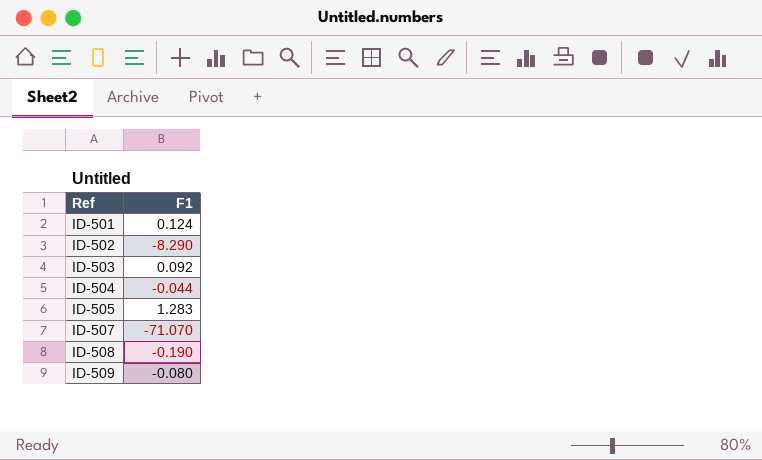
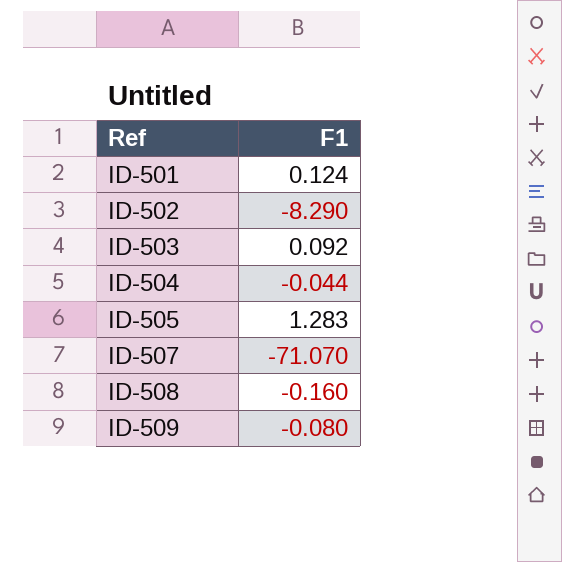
ID-508 | F1: -0.190 -> -0.160

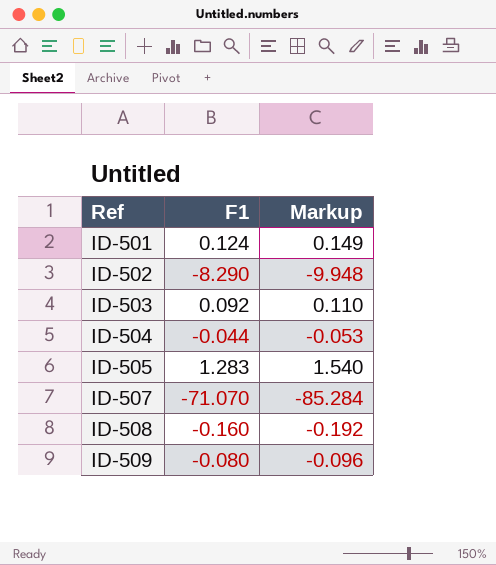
column Markup | formula: none -> [F1] * 1.2

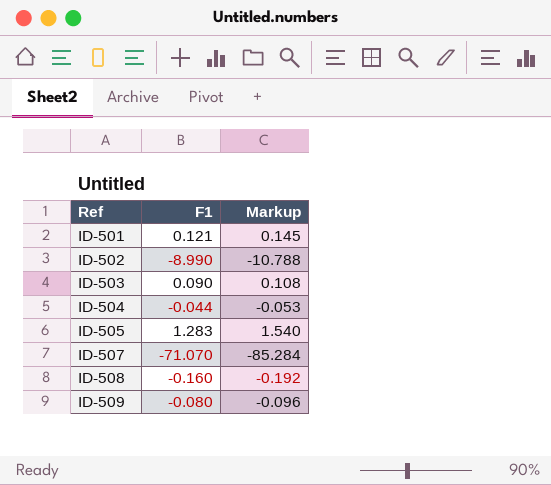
ID-501 | F1: 0.124 -> 0.121
ID-501 | Markup: 0.149 -> 0.145
ID-502 | F1: -8.290 -> -8.990
ID-502 | Markup: -9.948 -> -10.788
ID-503 | F1: 0.092 -> 0.090
ID-503 | Markup: 0.110 -> 0.108

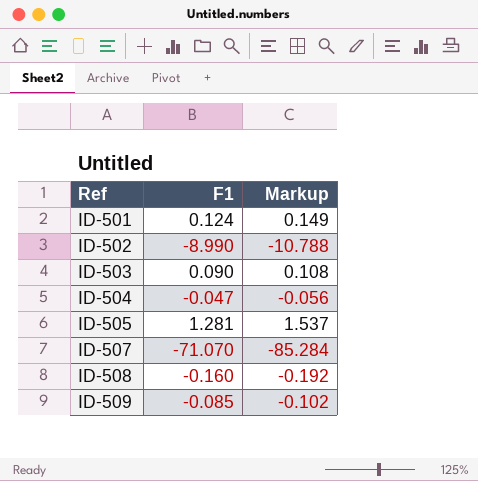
ID-501 | F1: 0.121 -> 0.124
ID-501 | Markup: 0.145 -> 0.149
ID-504 | F1: -0.044 -> -0.047
ID-504 | Markup: -0.053 -> -0.056
ID-505 | F1: 1.283 -> 1.281
ID-505 | Markup: 1.540 -> 1.537
ID-509 | F1: -0.080 -> -0.085
ID-509 | Markup: -0.096 -> -0.102

